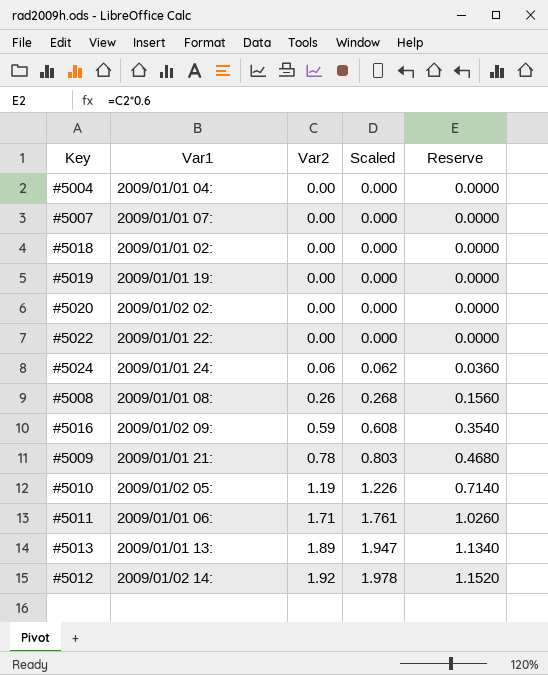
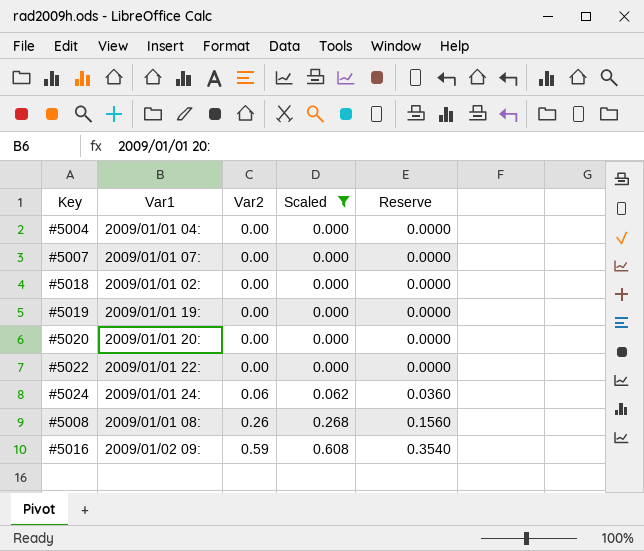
filter: none -> Scaled <= 0.608
#5020 | Var1: 2009/01/02 02: -> 2009/01/01 20:

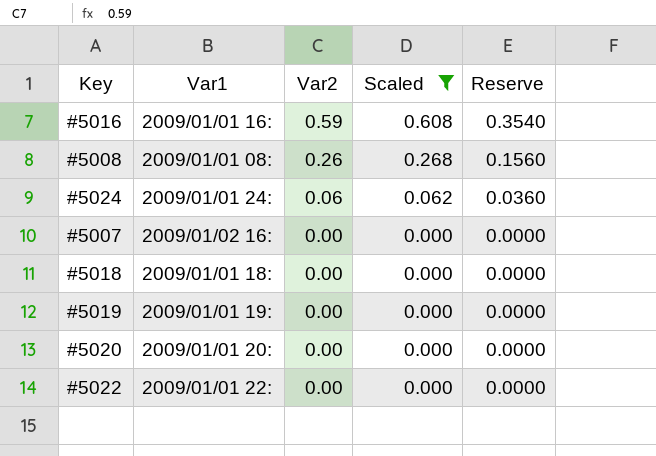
row order: Var2 ascending -> Var2 descending
row #5004: 2009/01/01 04: | 0.00 | 0.000 | 0.0000 -> none
#5016 | Var1: 2009/01/02 09: -> 2009/01/01 16:
#5007 | Var1: 2009/01/01 07: -> 2009/01/02 16:
#5018 | Var1: 2009/01/01 02: -> 2009/01/01 18:

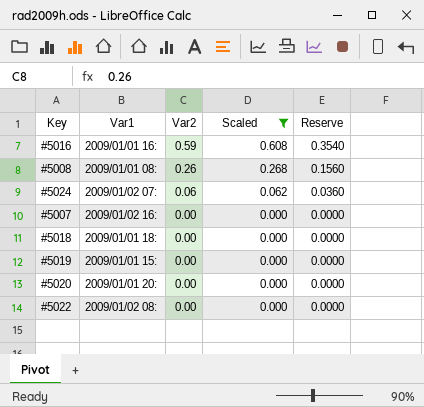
#5024 | Var1: 2009/01/01 24: -> 2009/01/02 07:
#5019 | Var1: 2009/01/01 19: -> 2009/01/01 15:
#5022 | Var1: 2009/01/01 22: -> 2009/01/02 08:

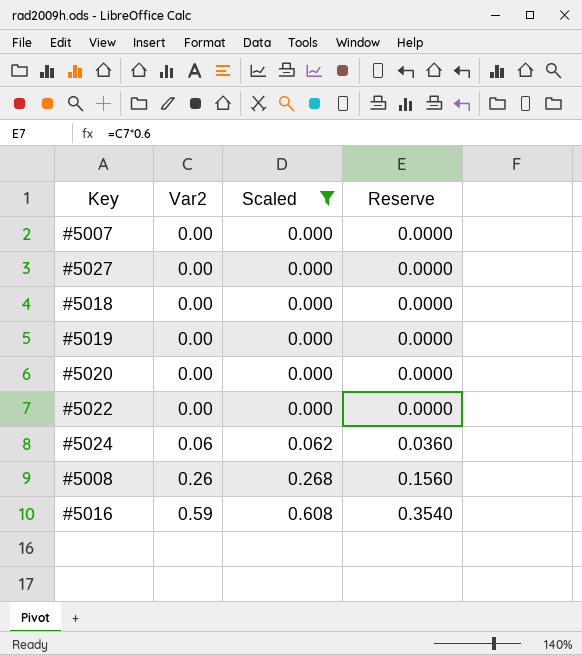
row order: Var2 descending -> Var2 ascending
column Var1 | position: 2 -> none
row #5027: none -> 0.00 | 0.000 | 0.0000

